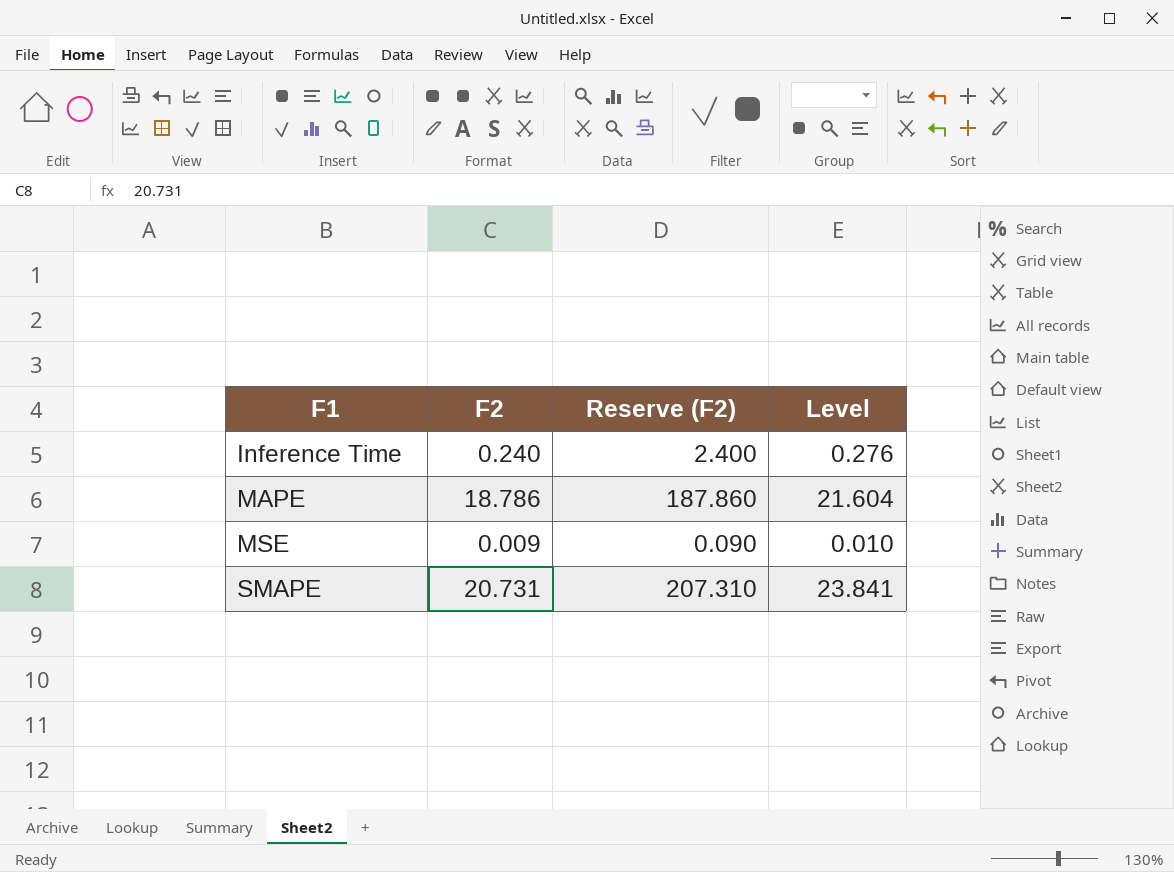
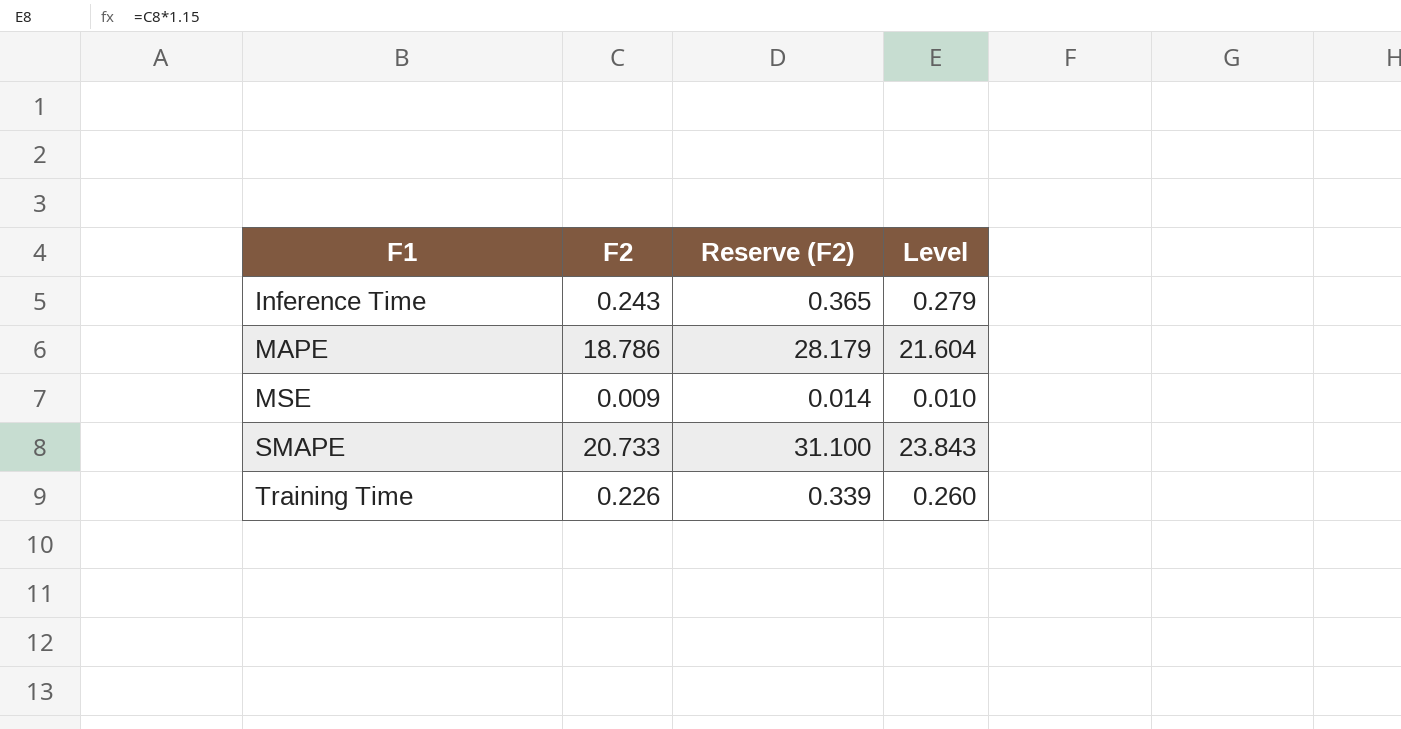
column Reserve (F2) | formula: [F2] * 10 -> [F2] * 1.5
Inference Time | F2: 0.240 -> 0.243
Inference Time | Level: 0.276 -> 0.279
SMAPE | F2: 20.731 -> 20.733
SMAPE | Level: 23.841 -> 23.843
row Training Time: none -> 0.226 | 0.339 | 0.260

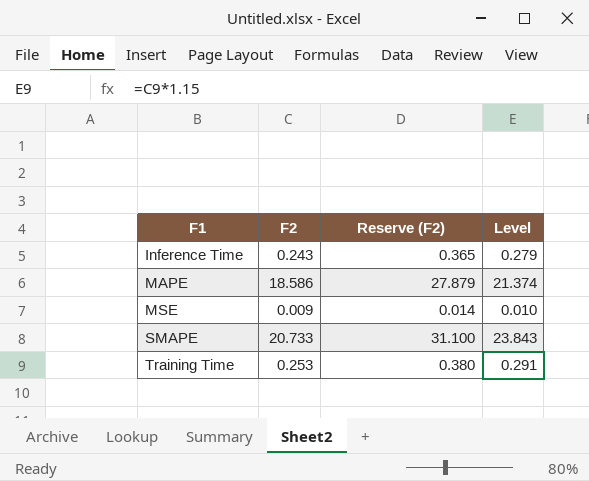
MAPE | F2: 18.786 -> 18.586
MAPE | Reserve (F2): 28.179 -> 27.879
MAPE | Level: 21.604 -> 21.374
Training Time | F2: 0.226 -> 0.253
Training Time | Reserve (F2): 0.339 -> 0.380
Training Time | Level: 0.260 -> 0.291

